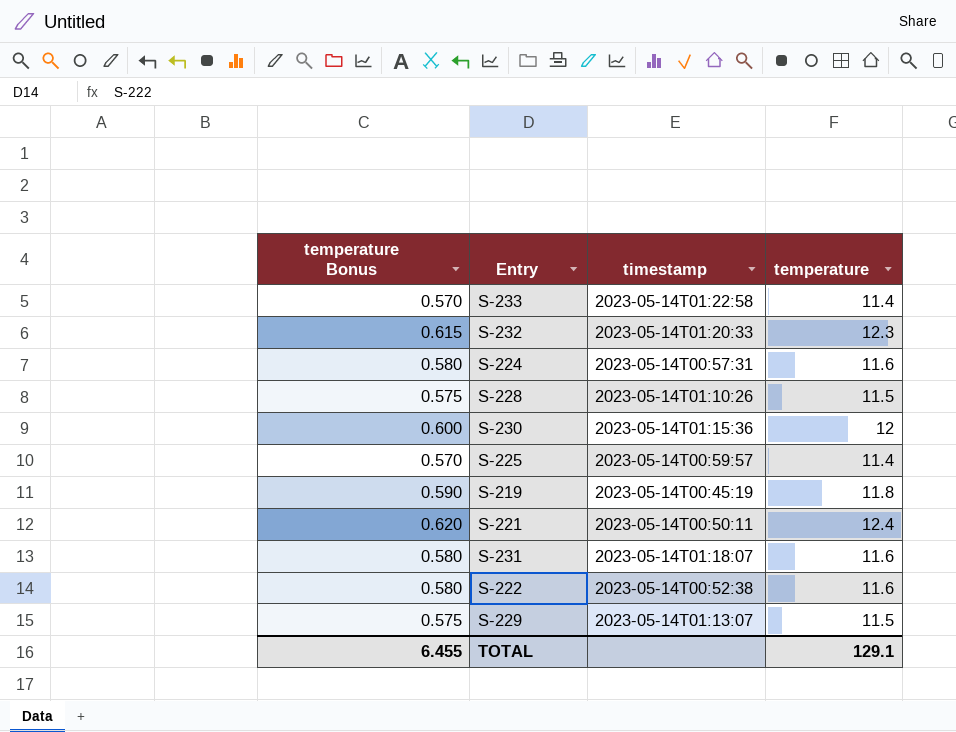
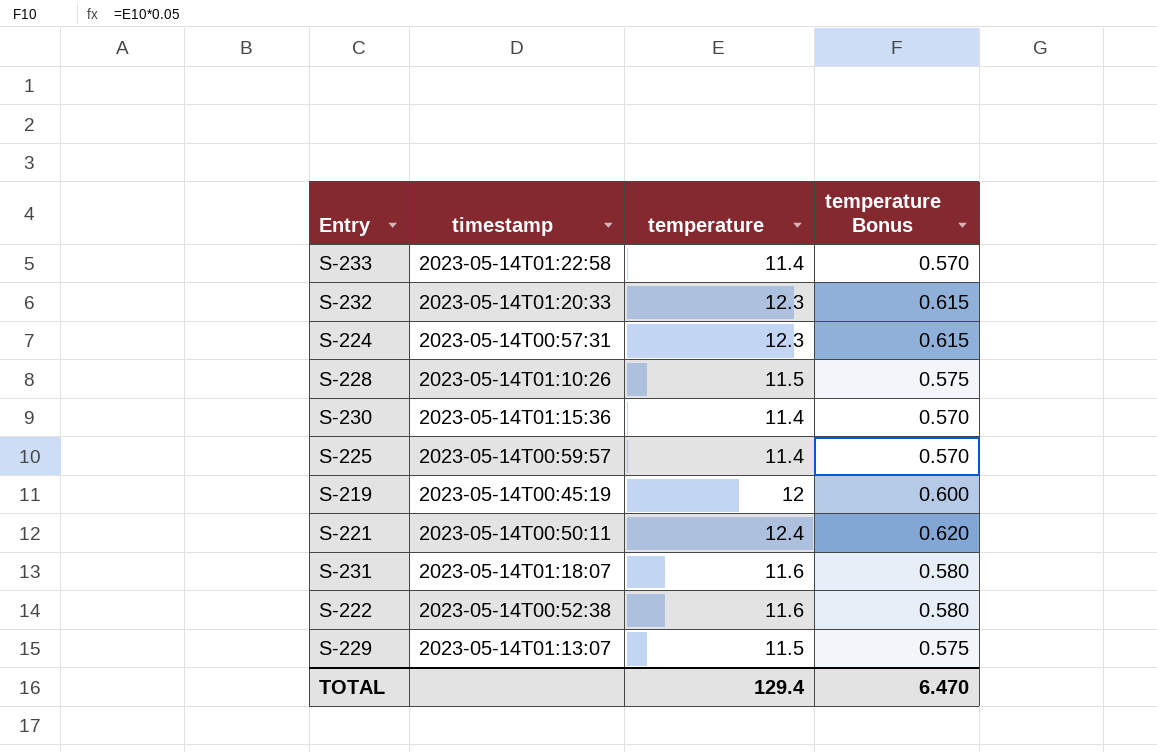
column temperature Bonus | position: 1 -> 4
S-224 | temperature: 11.6 -> 12.3
S-224 | temperature Bonus: 0.580 -> 0.615
S-230 | temperature: 12 -> 11.4
S-230 | temperature Bonus: 0.600 -> 0.570
S-219 | temperature: 11.8 -> 12
S-219 | temperature Bonus: 0.590 -> 0.600
TOTAL | temperature: 129.1 -> 129.4
TOTAL | temperature Bonus: 6.455 -> 6.470

